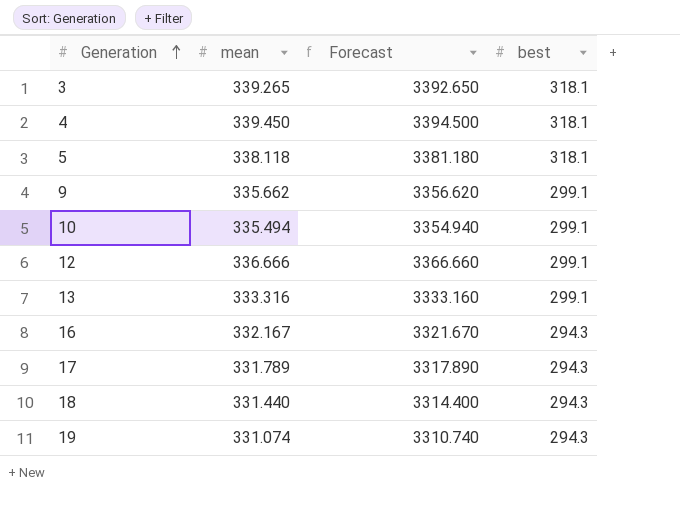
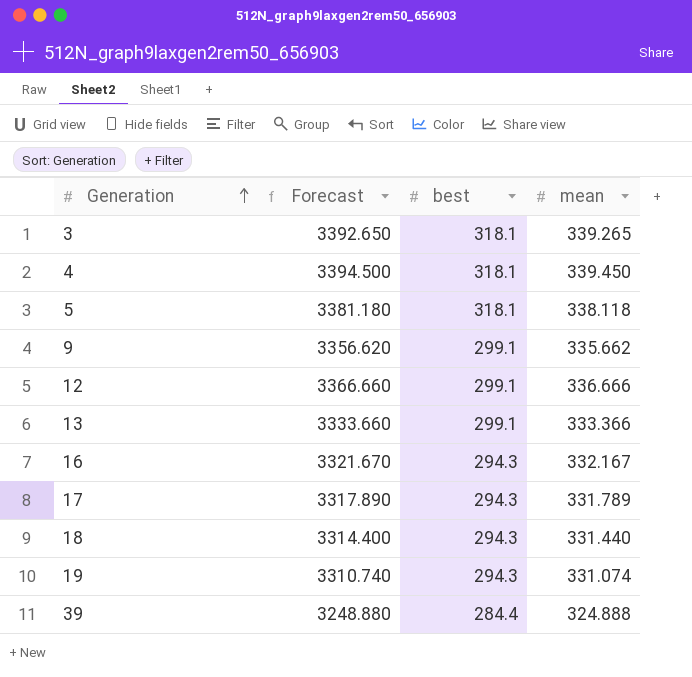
column mean | position: 2 -> 4
row 10: 335.494 | 3354.940 | 299.1 -> none
13 | Forecast: 3333.160 -> 3333.660
13 | mean: 333.316 -> 333.366
row 39: none -> 3248.880 | 284.4 | 324.888

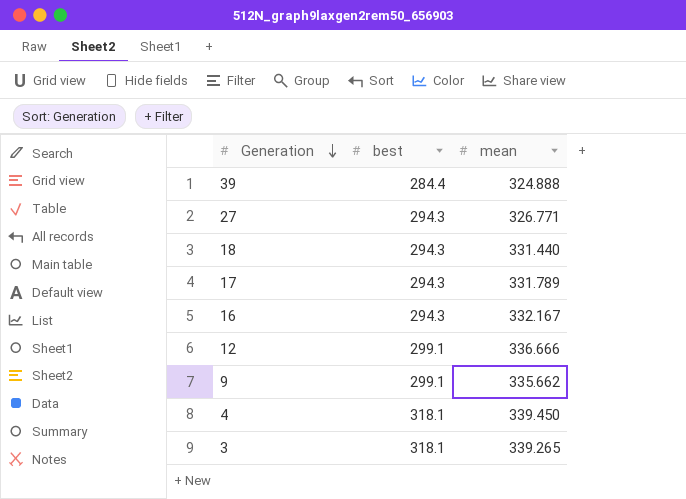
row order: Generation ascending -> Generation descending
column Forecast | formula: [mean] * 10 -> none
row 5: 3381.180 | 318.1 | 338.118 -> none
row 13: 3333.660 | 299.1 | 333.366 -> none
row 19: 3310.740 | 294.3 | 331.074 -> none
row 27: none -> 294.3 | 326.771

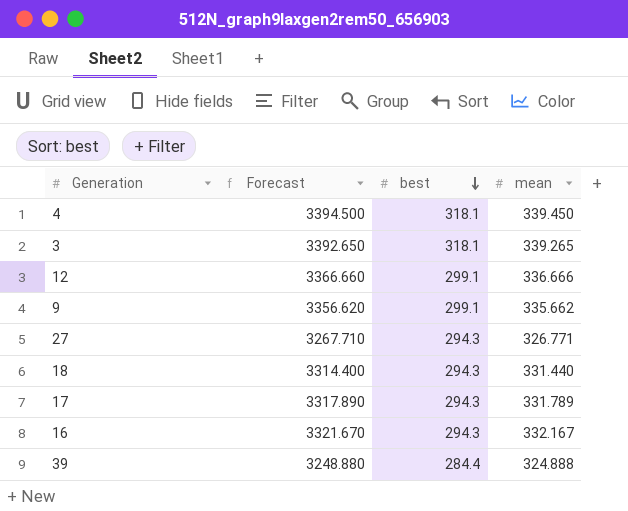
row order: Generation descending -> best descending
column Forecast | formula: none -> [mean] * 10

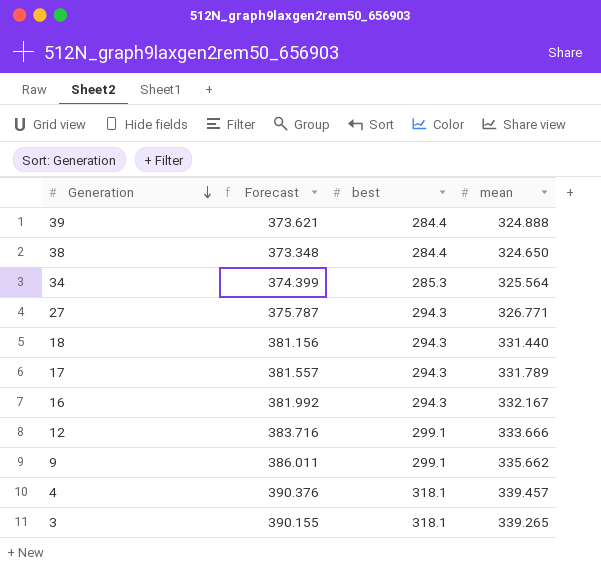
row order: best descending -> Generation descending
column Forecast | formula: [mean] * 10 -> [mean] * 1.15
row 38: none -> 373.348 | 284.4 | 324.650
row 34: none -> 374.399 | 285.3 | 325.564
12 | mean: 336.666 -> 333.666
4 | mean: 339.450 -> 339.457

